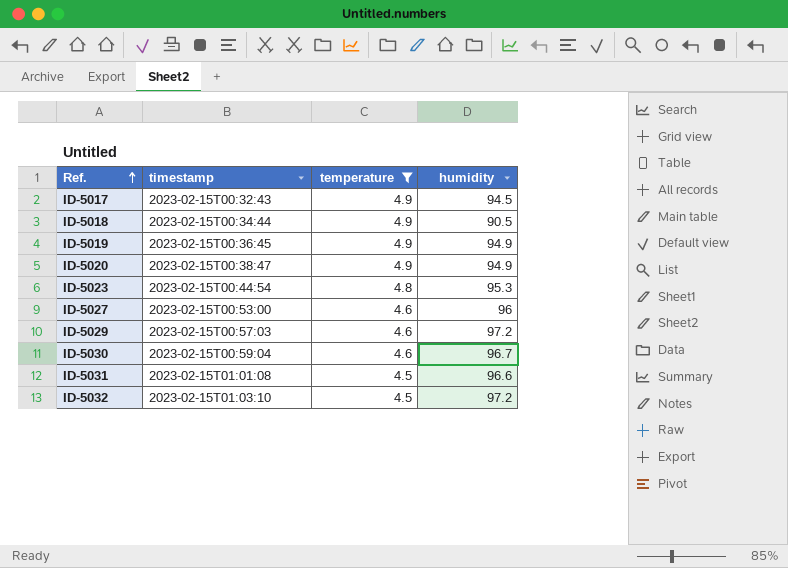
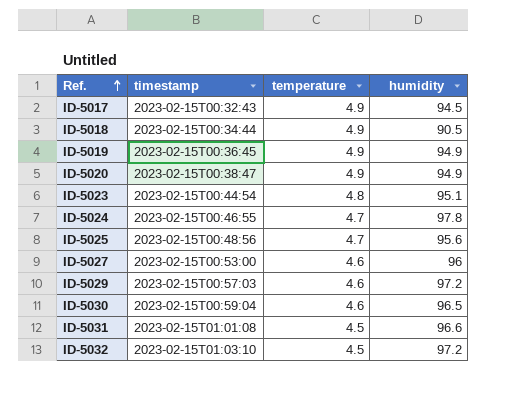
filter: temperature != 4.7 -> none
ID-5023 | humidity: 95.3 -> 95.1
ID-5030 | humidity: 96.7 -> 96.5

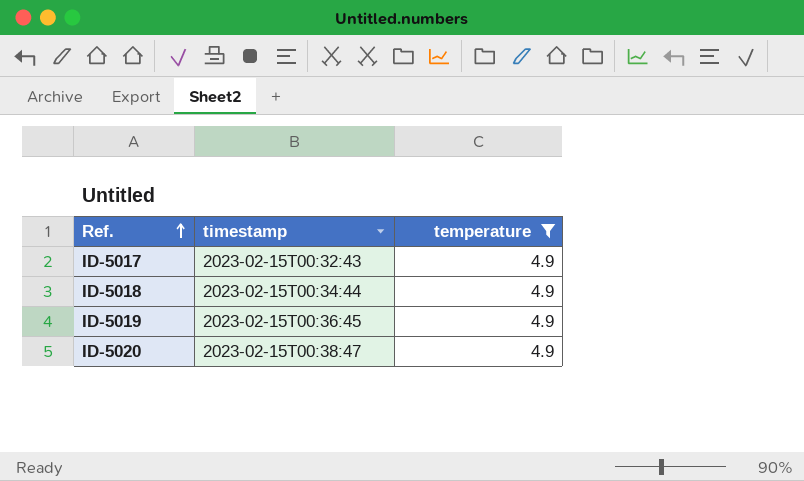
filter: none -> temperature = 4.9
column humidity | position: 4 -> none

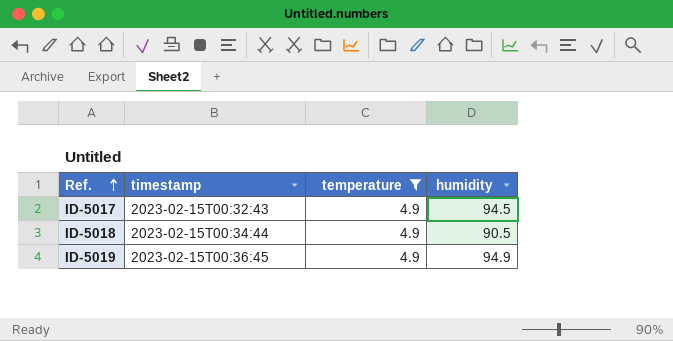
column humidity | position: none -> 4
row ID-5020: 2023-02-15T00:38:47 | 4.9 -> none

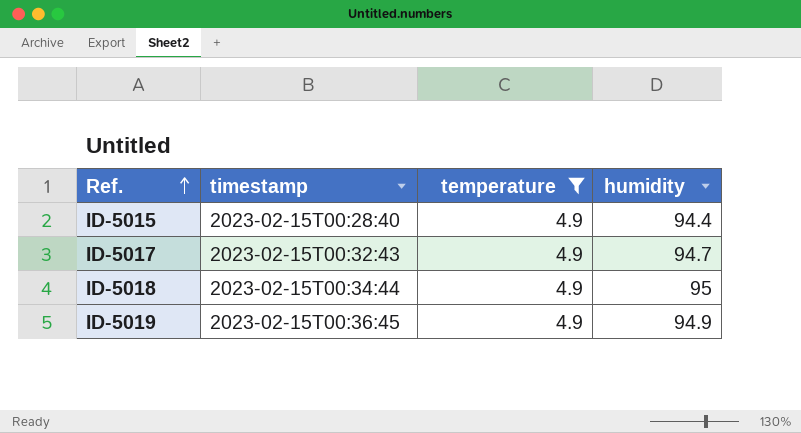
row ID-5015: none -> 2023-02-15T00:28:40 | 4.9 | 94.4
ID-5017 | humidity: 94.5 -> 94.7
ID-5018 | humidity: 90.5 -> 95

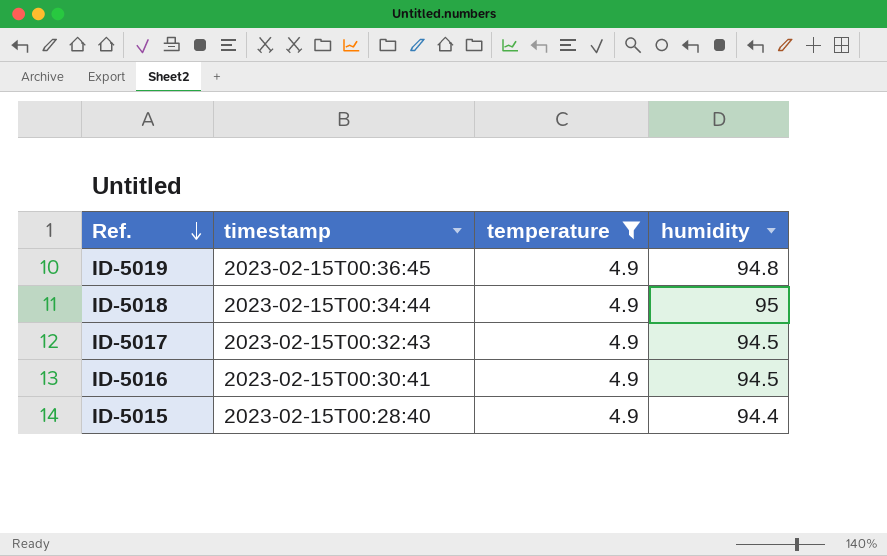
row order: Ref. ascending -> Ref. descending
ID-5019 | humidity: 94.9 -> 94.8
ID-5017 | humidity: 94.7 -> 94.5
row ID-5016: none -> 2023-02-15T00:30:41 | 4.9 | 94.5

